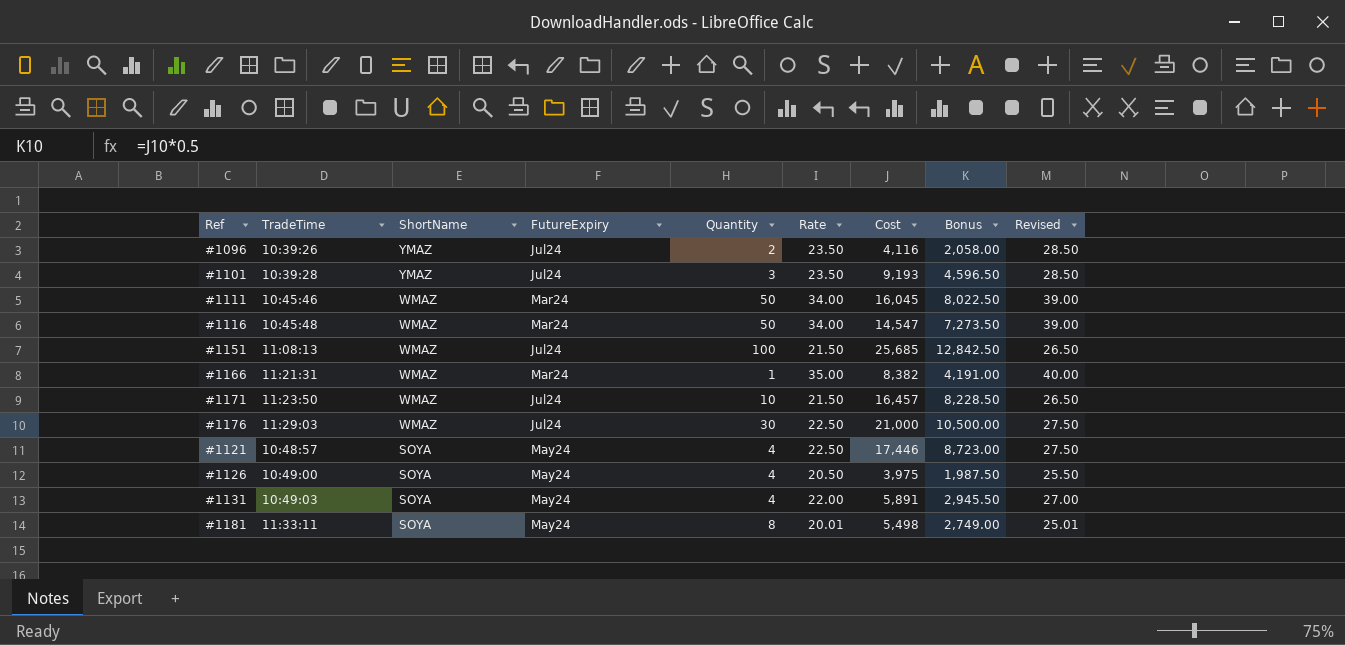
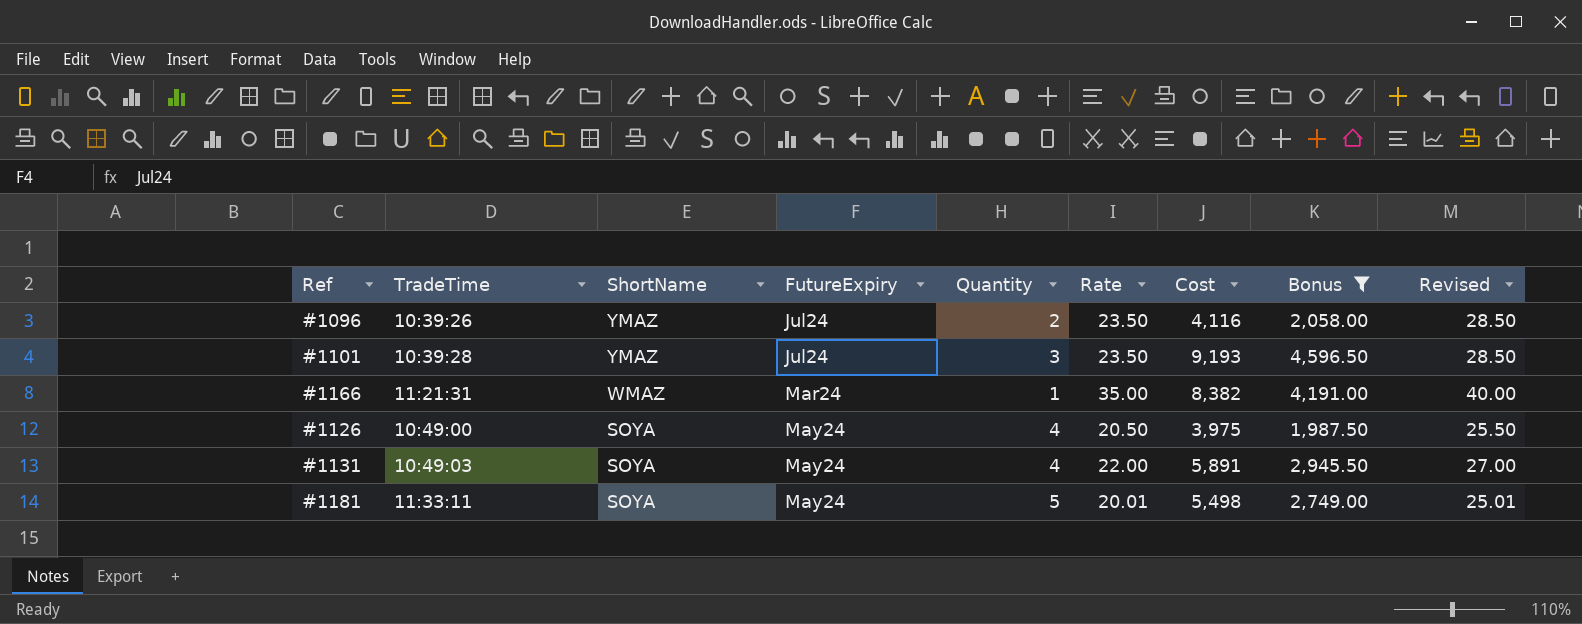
filter: none -> Bonus <= 4,596.50
#1181 | Quantity: 8 -> 5

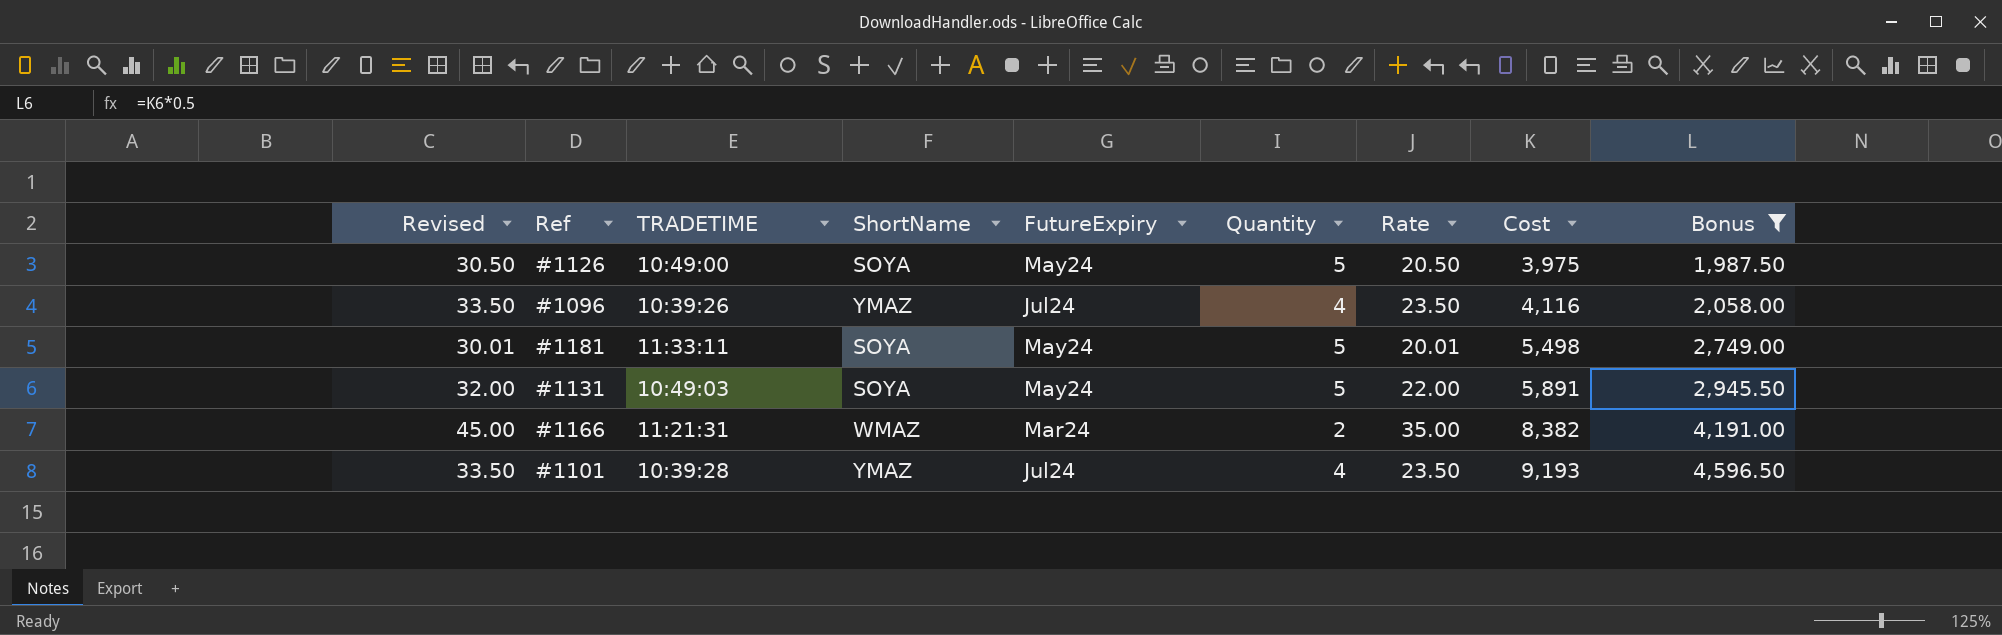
row order: ShortName descending -> Cost ascending
column Revised | formula: [Rate] + 5 -> [Rate] + 10
column Revised | position: 9 -> 1
column name: TradeTime -> TRADETIME
#1126 | Quantity: 4 -> 5
#1096 | Quantity: 2 -> 4
#1131 | Quantity: 4 -> 5
#1166 | Quantity: 1 -> 2
#1101 | Quantity: 3 -> 4

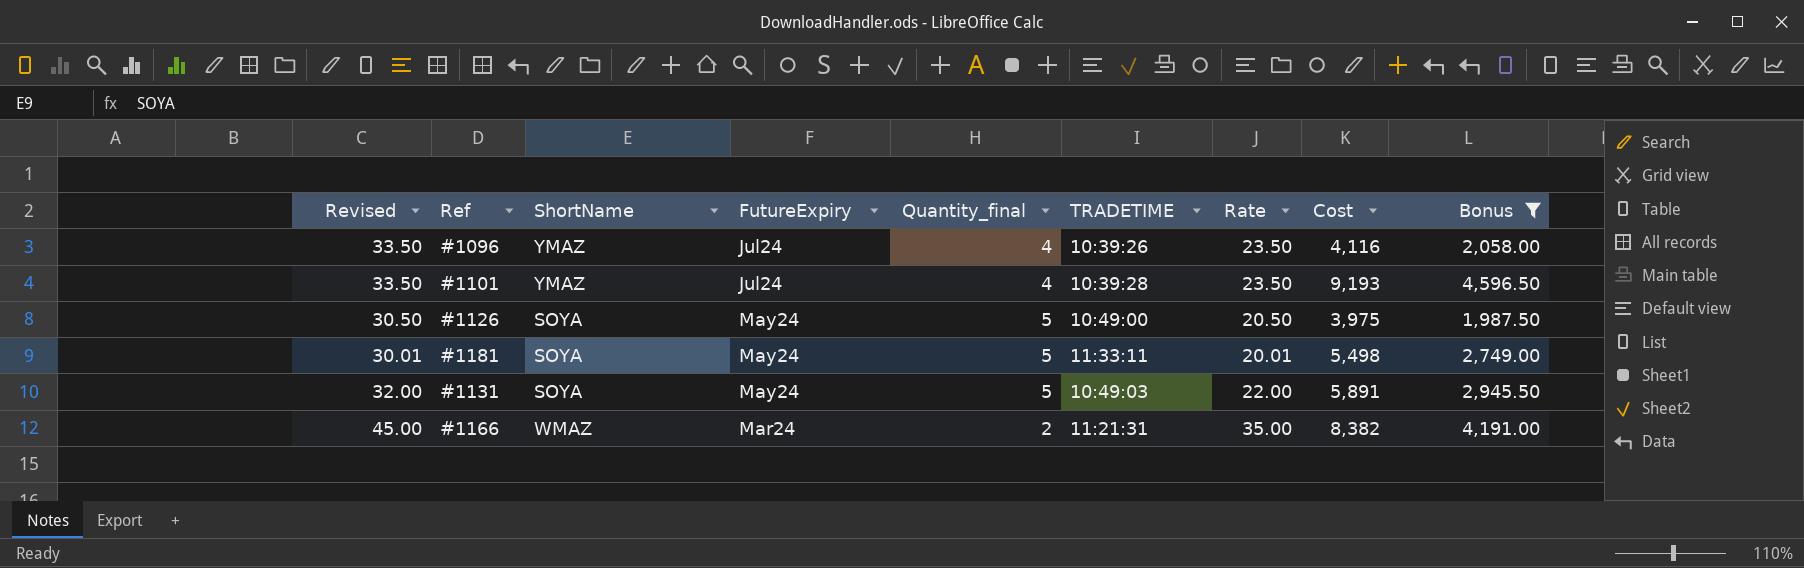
row order: Cost ascending -> FutureExpiry descending
column name: Quantity -> Quantity_final
column TRADETIME | position: 3 -> 6

